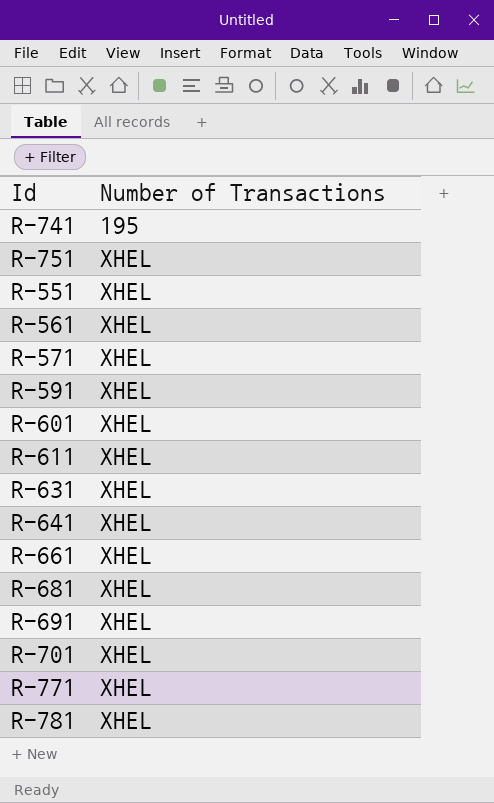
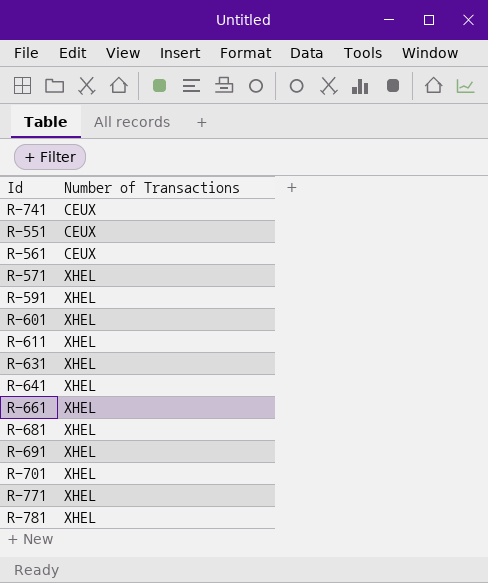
row R-751: XHEL -> none
R-741 | Number of Transactions: 195 -> CEUX
R-551 | Number of Transactions: XHEL -> CEUX
R-561 | Number of Transactions: XHEL -> CEUX

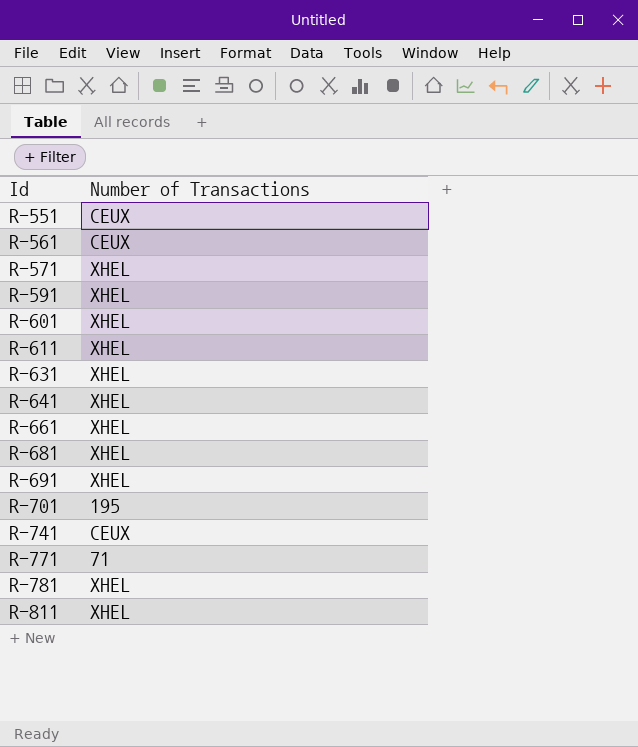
row order: Number of Transactions ascending -> Id ascending
R-701 | Number of Transactions: XHEL -> 195
R-771 | Number of Transactions: XHEL -> 71
row R-811: none -> XHEL

